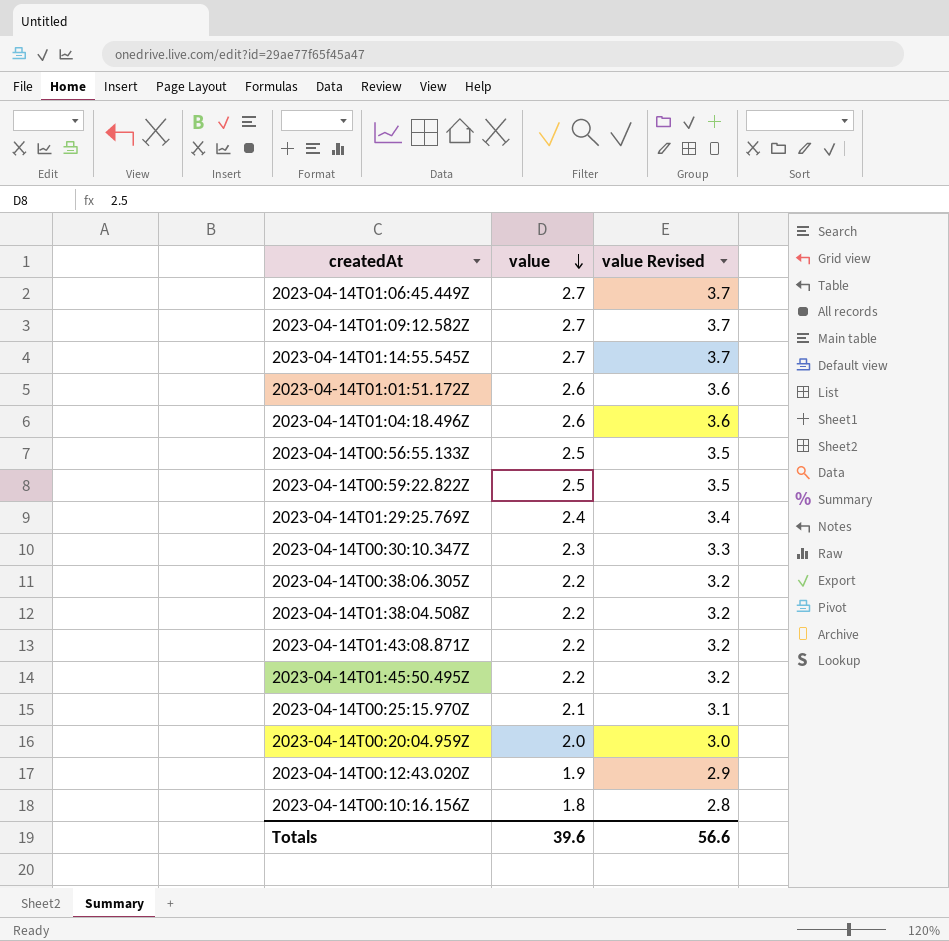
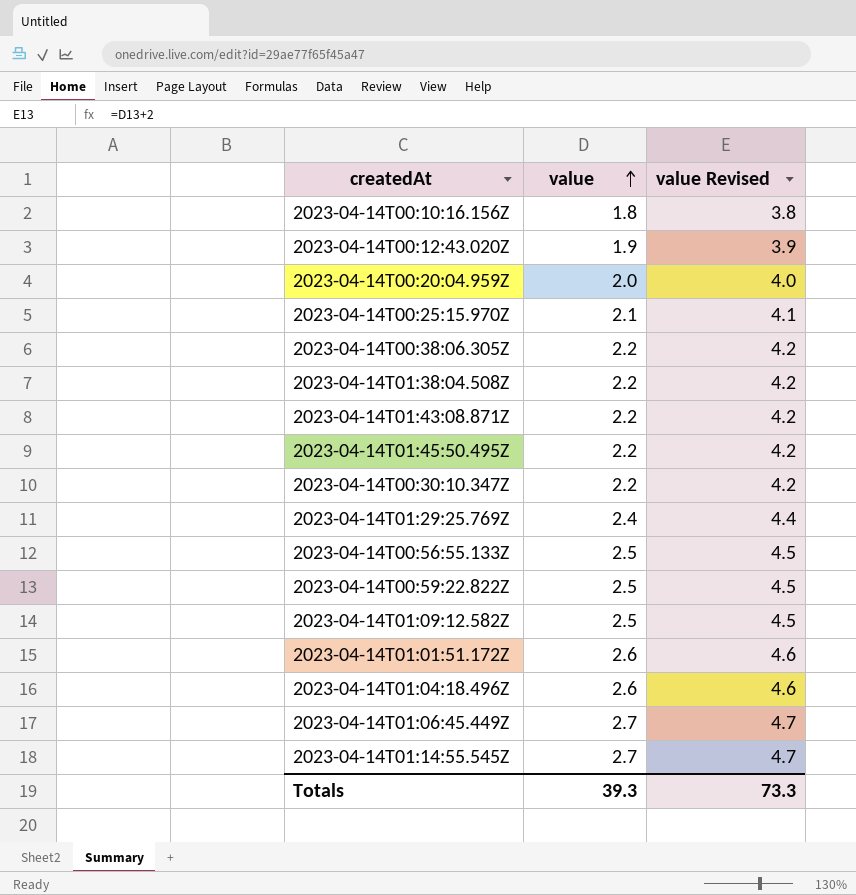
row order: value descending -> value ascending
column value Revised | formula: [value] + 1 -> [value] + 2
2023-04-14T00:30:10.347Z | value: 2.3 -> 2.2
2023-04-14T01:09:12.582Z | value: 2.7 -> 2.5
Totals | value: 39.6 -> 39.3
Totals | value Revised: 56.6 -> 73.3

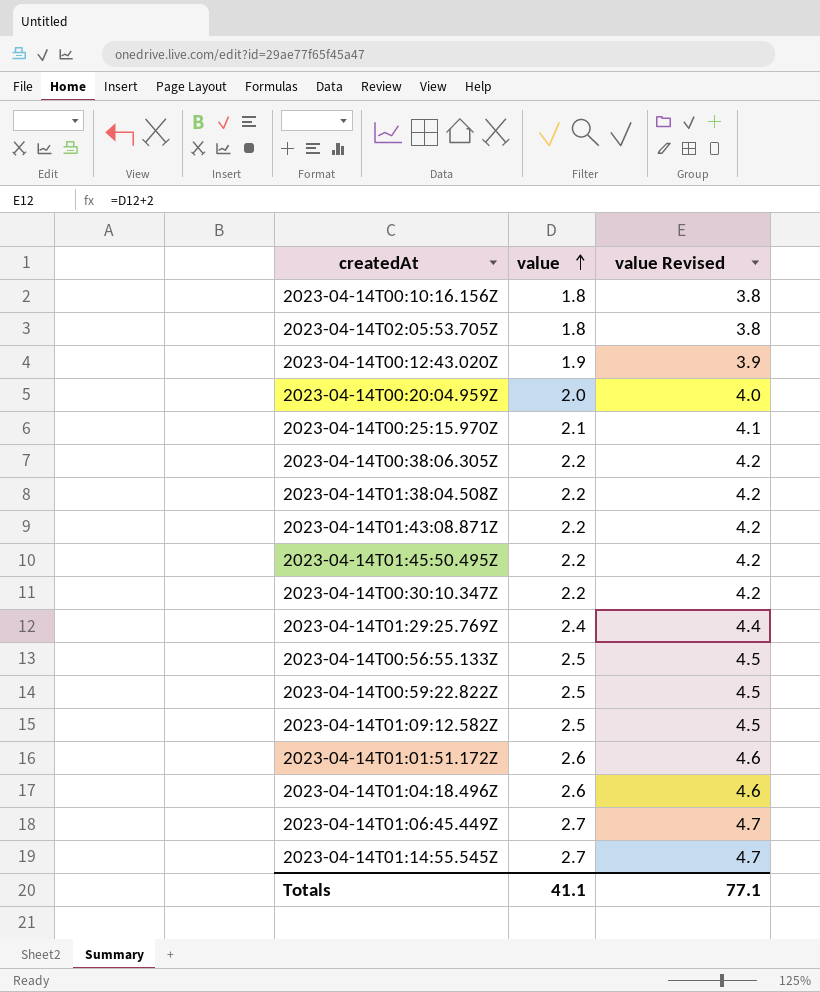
row 2023-04-14T02:05:53.705Z: none -> 1.8 | 3.8
Totals | value: 39.3 -> 41.1
Totals | value Revised: 73.3 -> 77.1

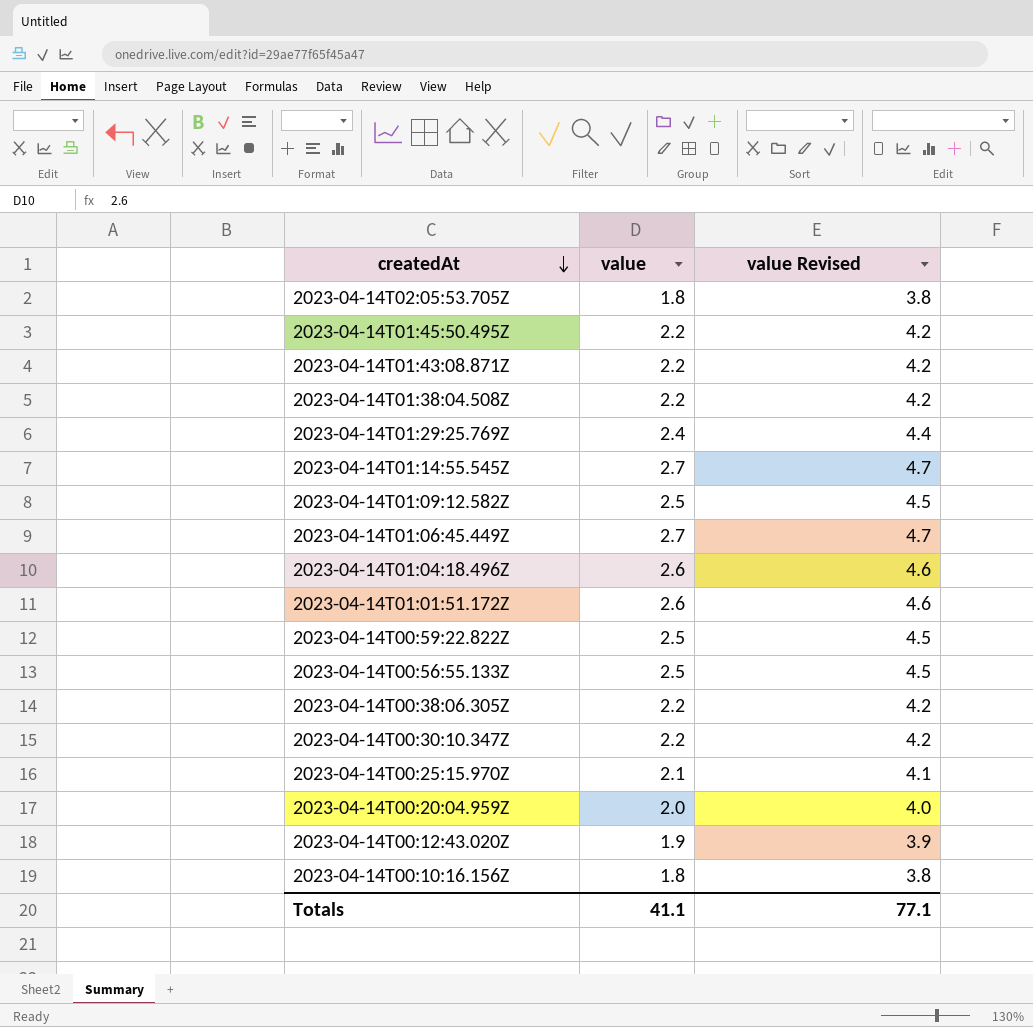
row order: value ascending -> createdAt descending

